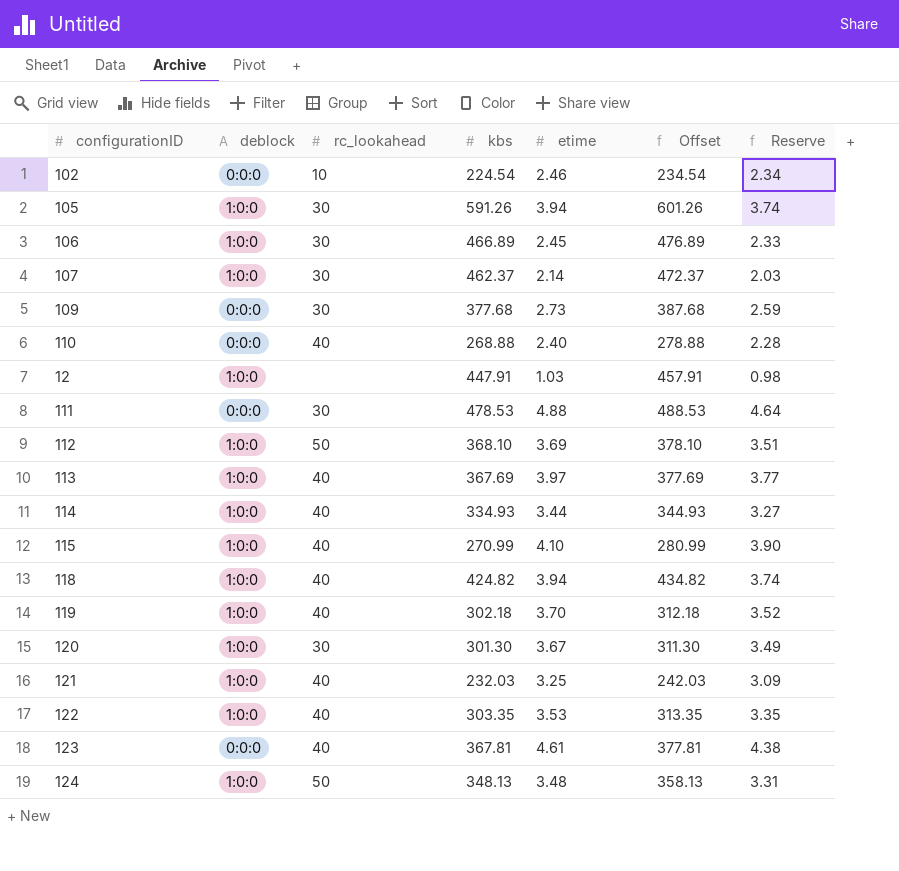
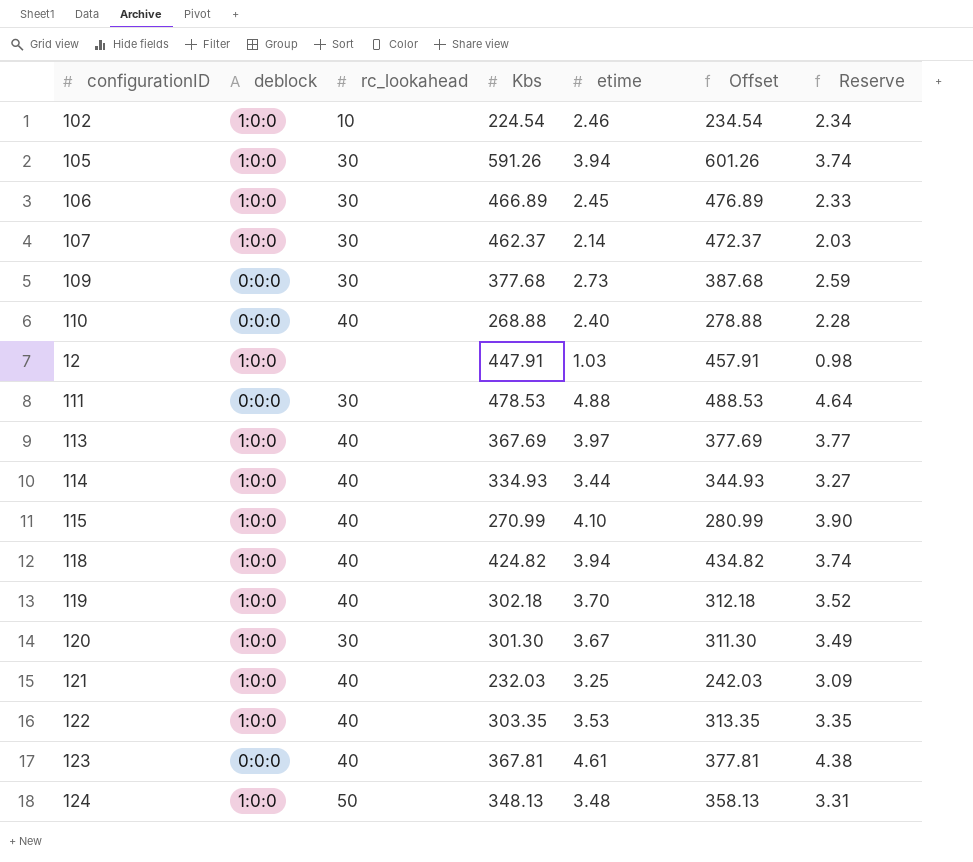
column name: kbs -> Kbs
row 112: 1:0:0 | 50 | 368.10 | 3.69 | 378.10 | 3.51 -> none
102 | deblock: 0:0:0 -> 1:0:0

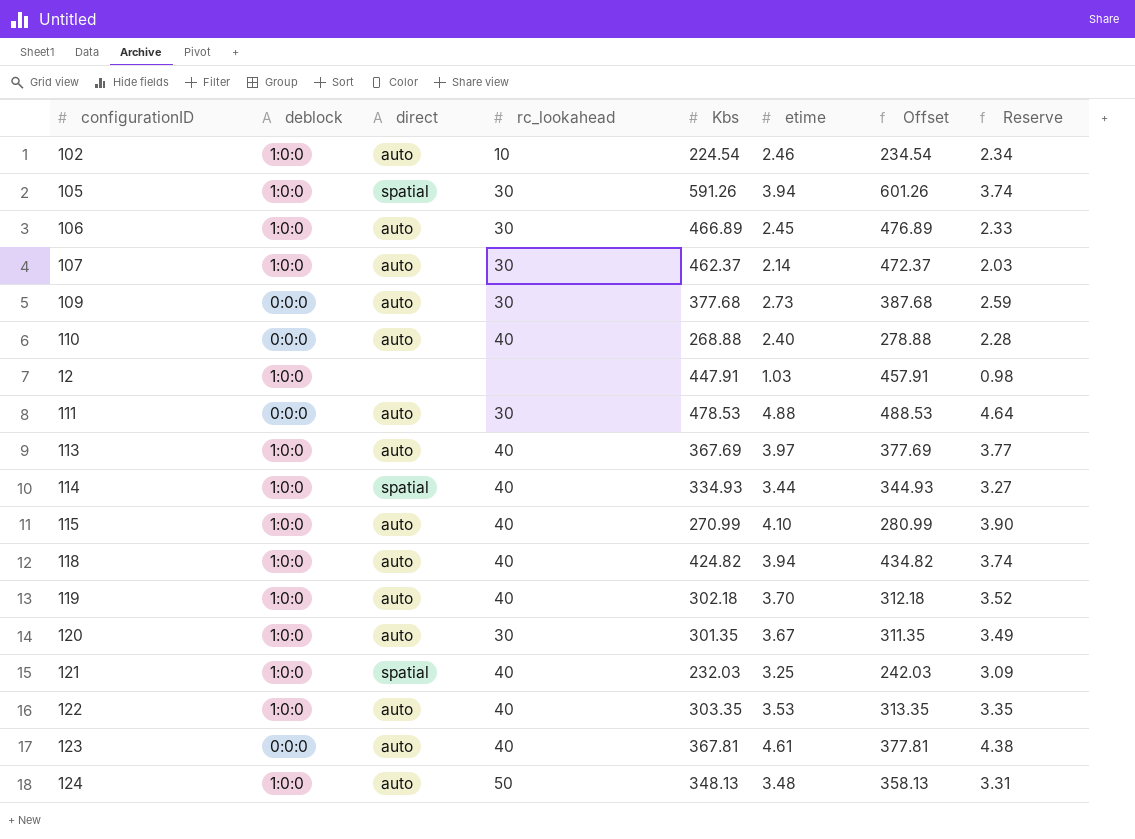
column direct | position: none -> 3
120 | Kbs: 301.30 -> 301.35
120 | Offset: 311.30 -> 311.35

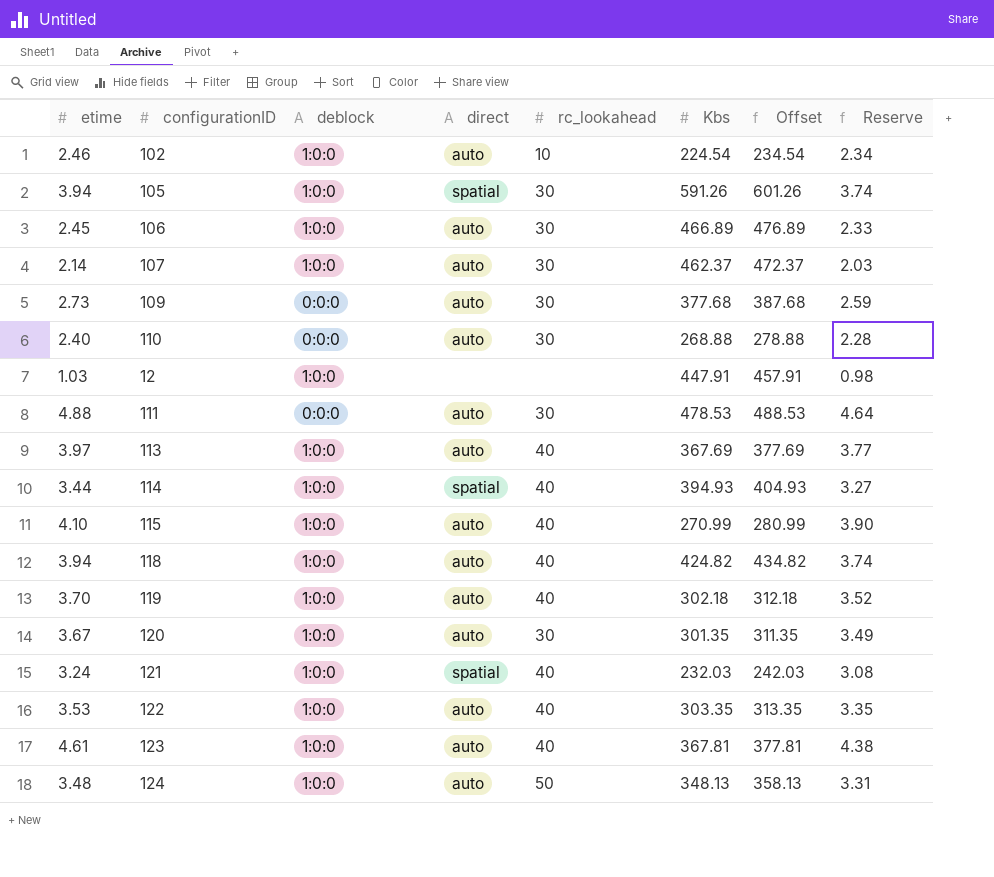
column etime | position: 6 -> 1
110 | rc_lookahead: 40 -> 30
114 | Kbs: 334.93 -> 394.93
114 | Offset: 344.93 -> 404.93
121 | etime: 3.25 -> 3.24
121 | Reserve: 3.09 -> 3.08
123 | deblock: 0:0:0 -> 1:0:0

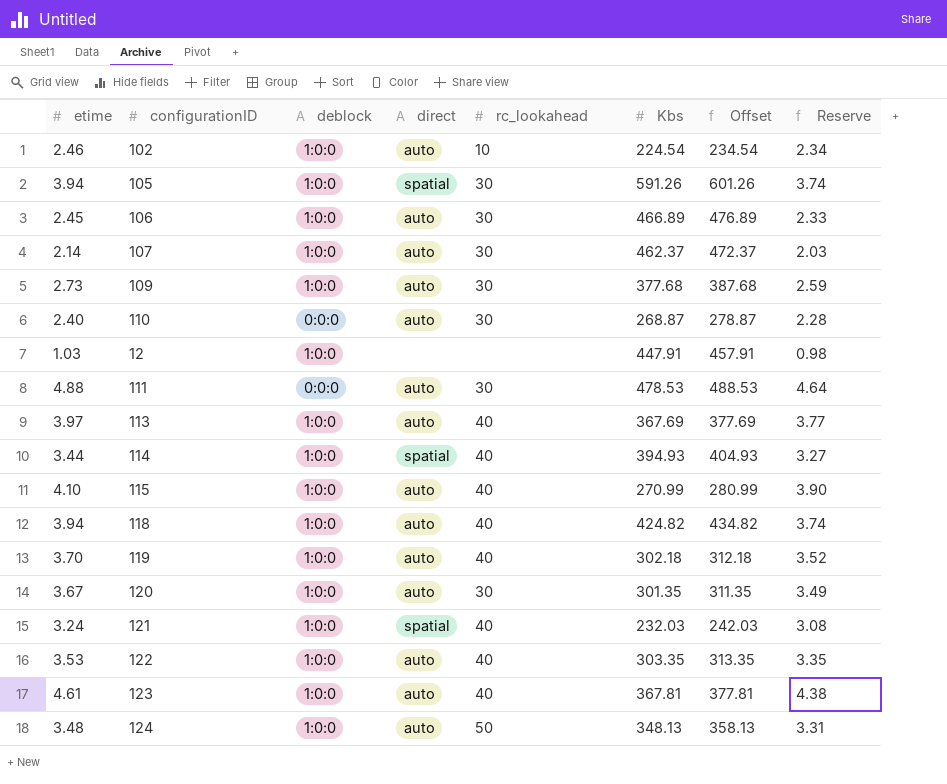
109 | deblock: 0:0:0 -> 1:0:0
110 | Kbs: 268.88 -> 268.87
110 | Offset: 278.88 -> 278.87

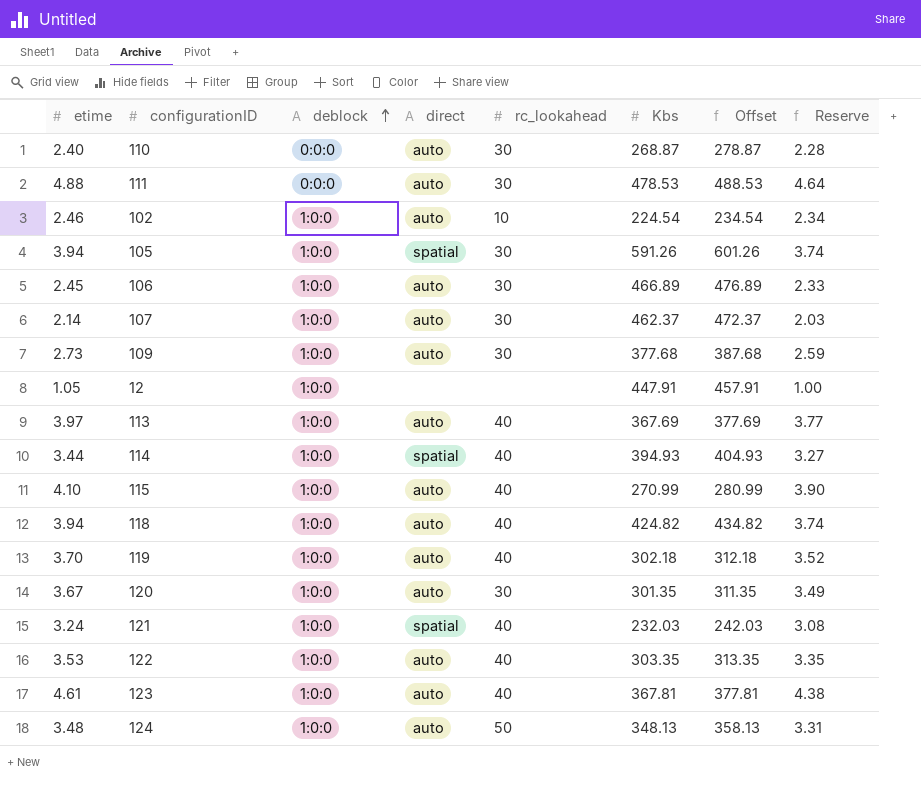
row order: none -> deblock ascending
12 | etime: 1.03 -> 1.05
12 | Reserve: 0.98 -> 1.00

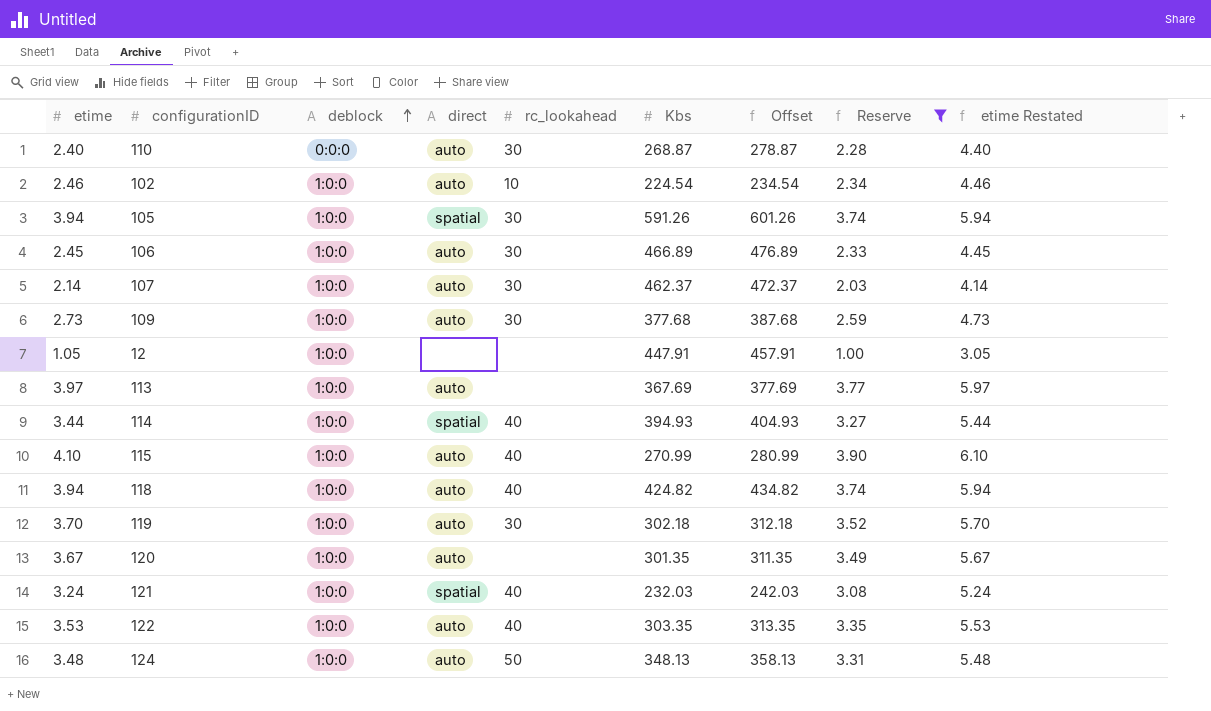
filter: none -> Reserve <= 3.90
column etime Restated | formula: none -> [etime] + 2
113 | rc_lookahead: 40 -> none
119 | rc_lookahead: 40 -> 30
120 | rc_lookahead: 30 -> none

